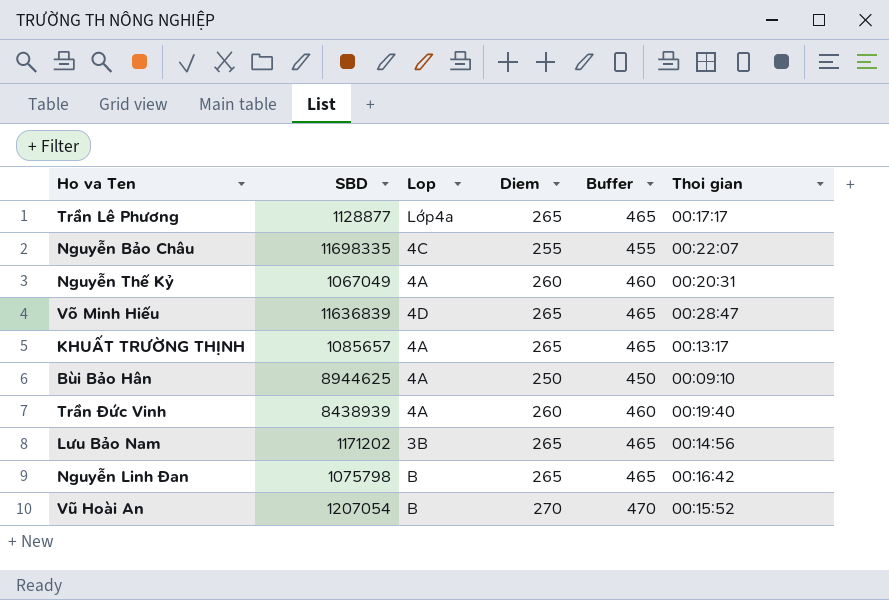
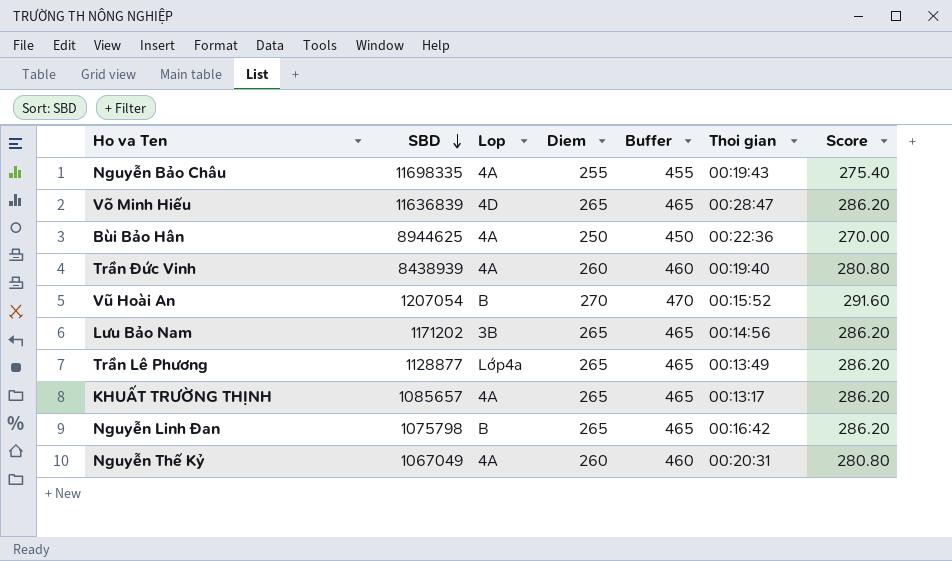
row order: none -> SBD descending
column Score | formula: none -> [Diem] * 1.08
Nguyễn Bảo Châu | Lop: 4C -> 4A
Nguyễn Bảo Châu | Thoi gian: 00:22:07 -> 00:19:43
Bùi Bảo Hân | Thoi gian: 00:09:10 -> 00:22:36
Trần Lê Phương | Thoi gian: 00:17:17 -> 00:13:49

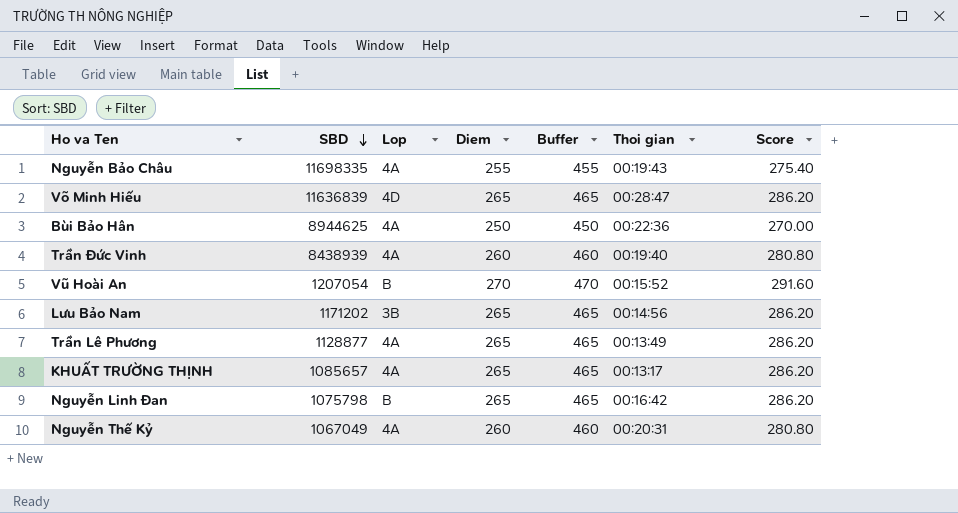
Trần Lê Phương | Lop: Lớp4a -> 4A

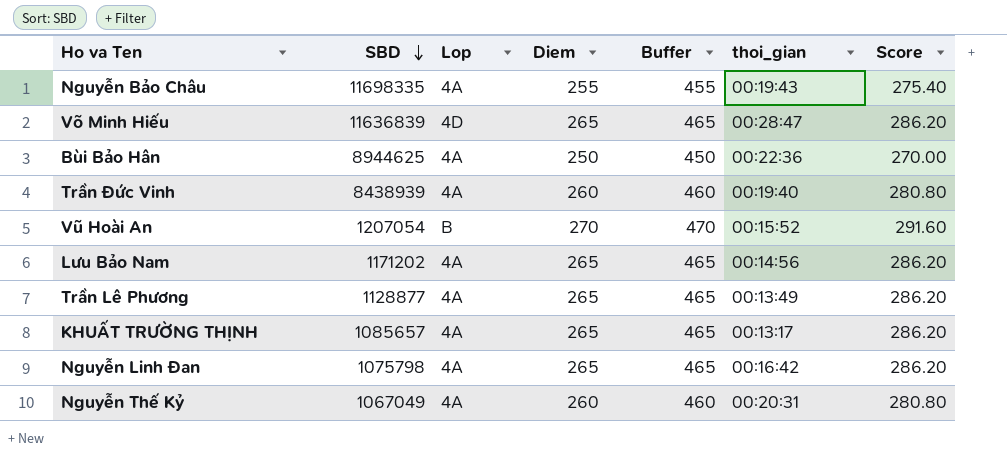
column name: Thoi gian -> thoi_gian
Lưu Bảo Nam | Lop: 3B -> 4A
Nguyễn Linh Đan | Lop: B -> 4A

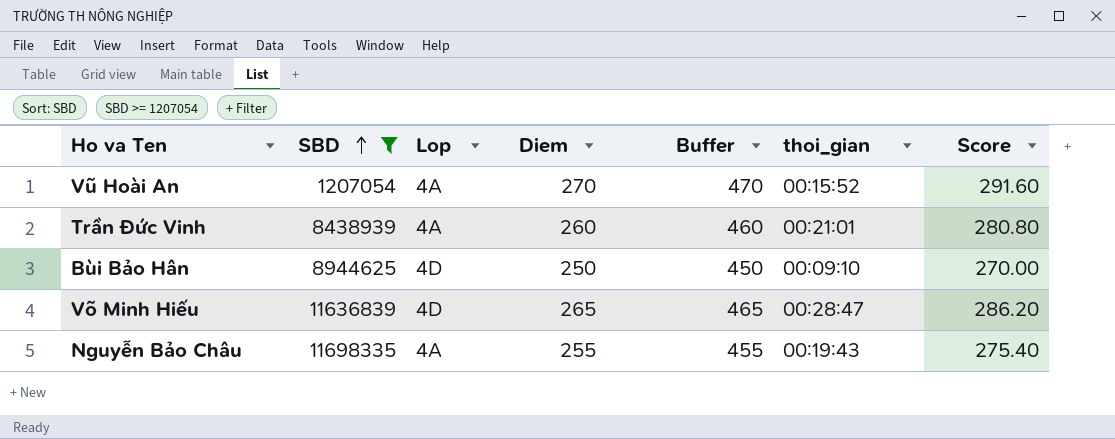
filter: none -> SBD >= 1207054
row order: SBD descending -> SBD ascending
Vũ Hoài An | Lop: B -> 4A
Trần Đức Vinh | thoi_gian: 00:19:40 -> 00:21:01
Bùi Bảo Hân | Lop: 4A -> 4D
Bùi Bảo Hân | thoi_gian: 00:22:36 -> 00:09:10

